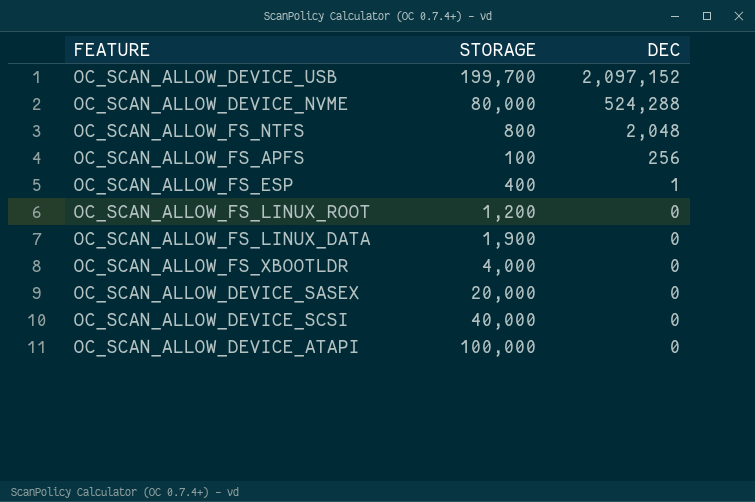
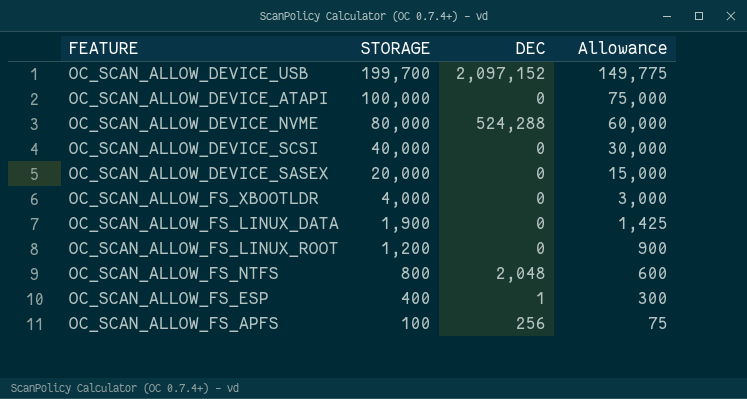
row order: DEC descending -> STORAGE descending
column Allowance | formula: none -> [STORAGE] * 0.75

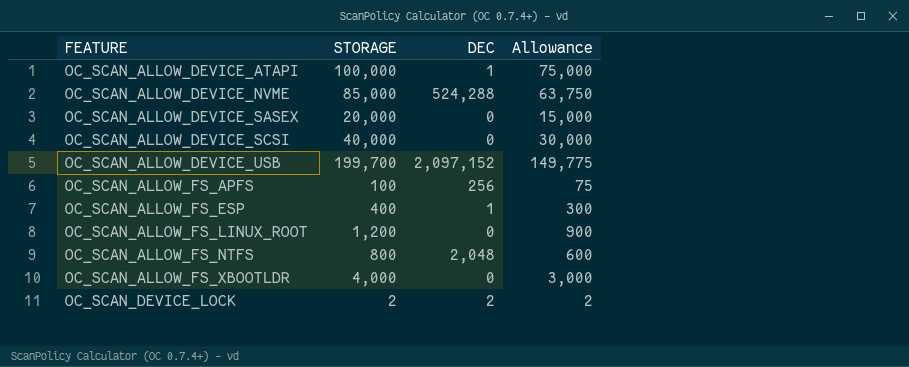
row order: STORAGE descending -> FEATURE ascending
row OC_SCAN_ALLOW_FS_LINUX_DATA: 1,900 | 0 | 1,425 -> none
OC_SCAN_ALLOW_DEVICE_ATAPI | DEC: 0 -> 1
OC_SCAN_ALLOW_DEVICE_NVME | STORAGE: 80,000 -> 85,000
OC_SCAN_ALLOW_DEVICE_NVME | Allowance: 60,000 -> 63,750
row OC_SCAN_DEVICE_LOCK: none -> 2 | 2 | 2

